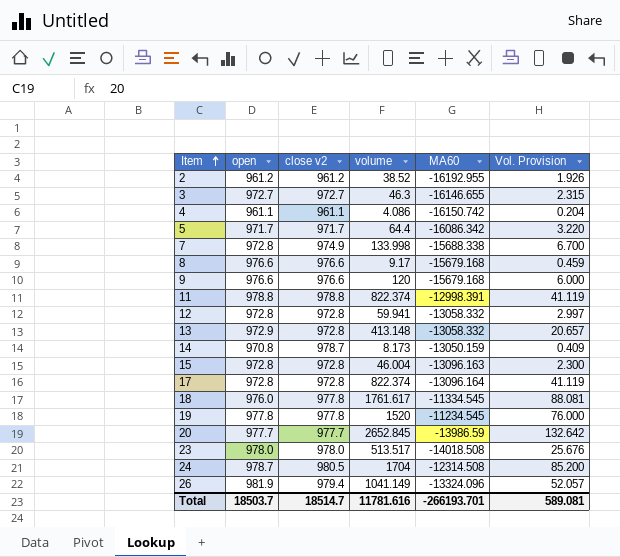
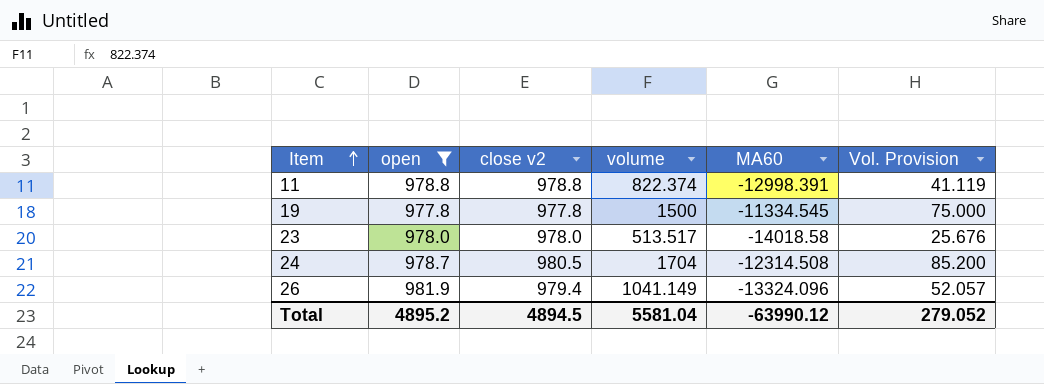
filter: none -> open >= 977.8
19 | volume: 1520 -> 1500
19 | MA60: -11234.545 -> -11334.545
19 | Vol. Provision: 76.000 -> 75.000
23 | MA60: -14018.508 -> -14018.58
Total | open: 18503.7 -> 4895.2
Total | close v2: 18514.7 -> 4894.5
Total | volume: 11781.616 -> 5581.04
Total | MA60: -266193.701 -> -63990.12
Total | Vol. Provision: 589.081 -> 279.052

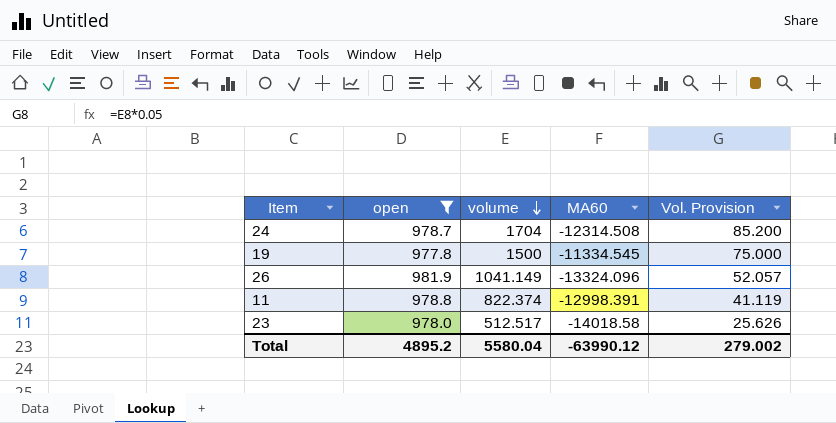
row order: Item ascending -> volume descending
column close v2 | position: 3 -> none
23 | volume: 513.517 -> 512.517
23 | Vol. Provision: 25.676 -> 25.626
Total | volume: 5581.04 -> 5580.04
Total | Vol. Provision: 279.052 -> 279.002

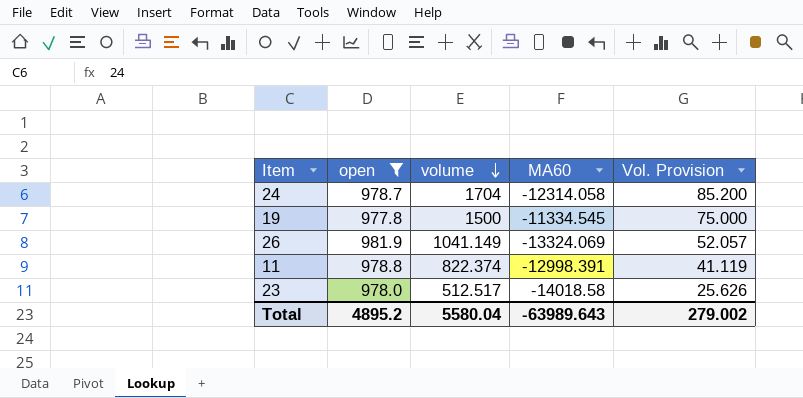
24 | MA60: -12314.508 -> -12314.058
26 | MA60: -13324.096 -> -13324.069
Total | MA60: -63990.12 -> -63989.643

